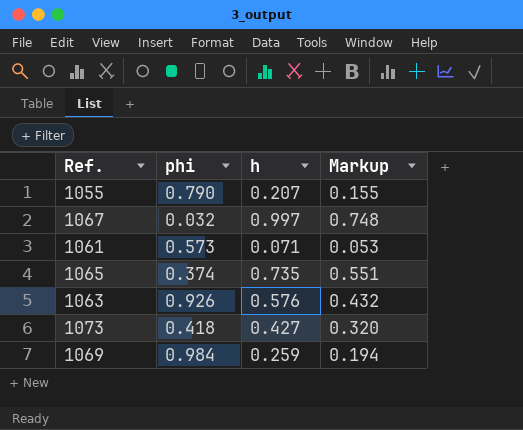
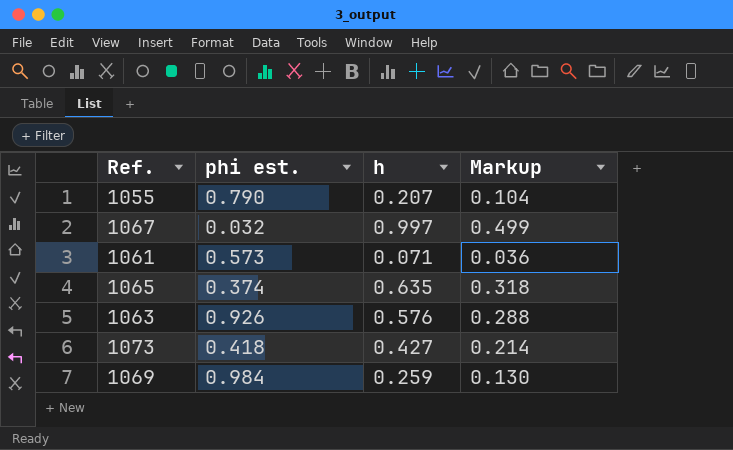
column name: phi -> phi est.
column Markup | formula: [h] * 0.75 -> [h] * 0.5
1065 | h: 0.735 -> 0.635

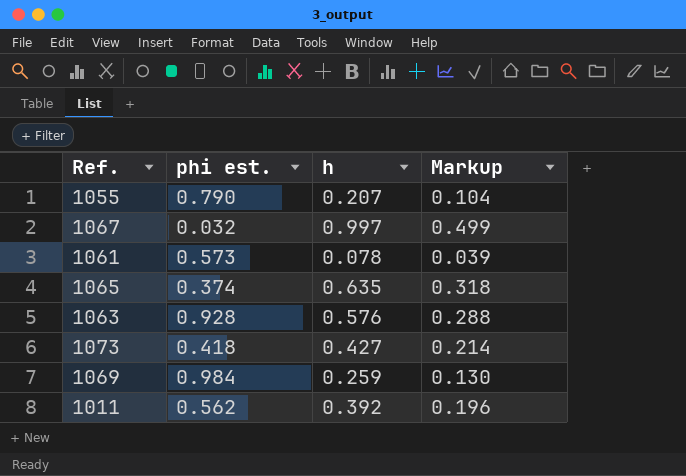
1061 | h: 0.071 -> 0.078
1061 | Markup: 0.036 -> 0.039
1063 | phi est.: 0.926 -> 0.928
row 1011: none -> 0.562 | 0.392 | 0.196

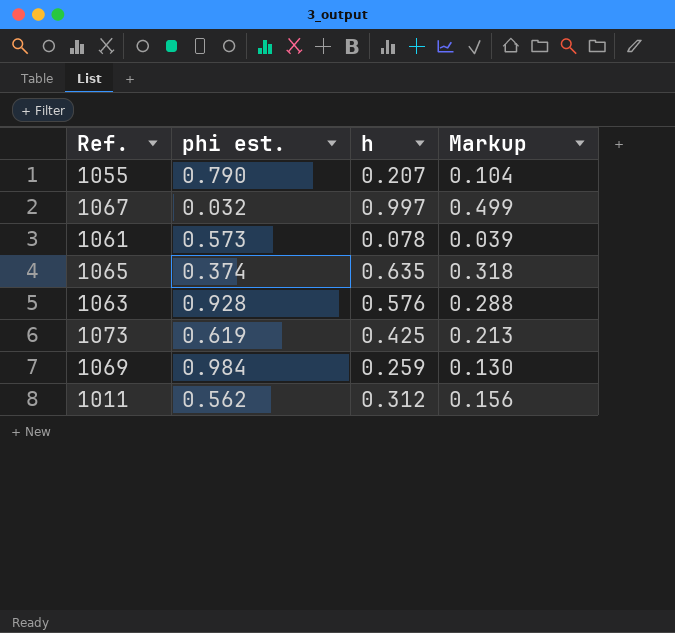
1073 | phi est.: 0.418 -> 0.619
1073 | h: 0.427 -> 0.425
1073 | Markup: 0.214 -> 0.213
1011 | h: 0.392 -> 0.312
1011 | Markup: 0.196 -> 0.156

